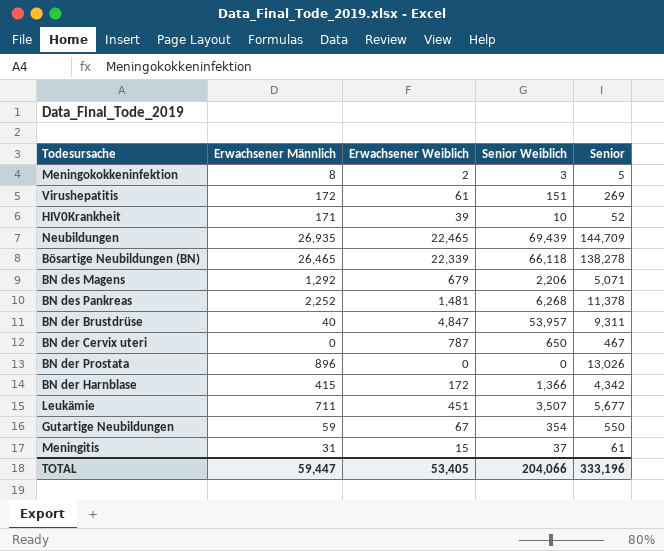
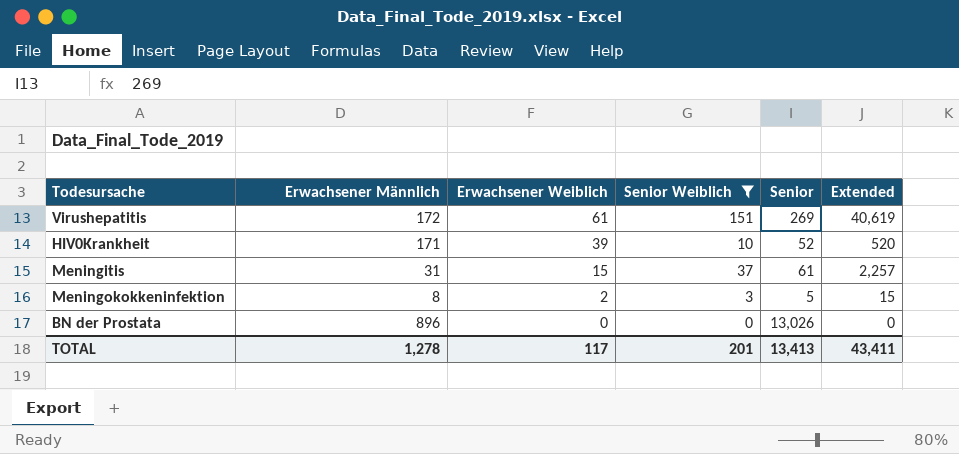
filter: none -> Senior Weiblich <= 151
row order: none -> Erwachsener Weiblich descending
column Extended | formula: none -> [Senior Weiblich] * [Senior]
TOTAL | Erwachsener Männlich: 59,447 -> 1,278
TOTAL | Erwachsener Weiblich: 53,405 -> 117
TOTAL | Senior Weiblich: 204,066 -> 201
TOTAL | Senior: 333,196 -> 13,413

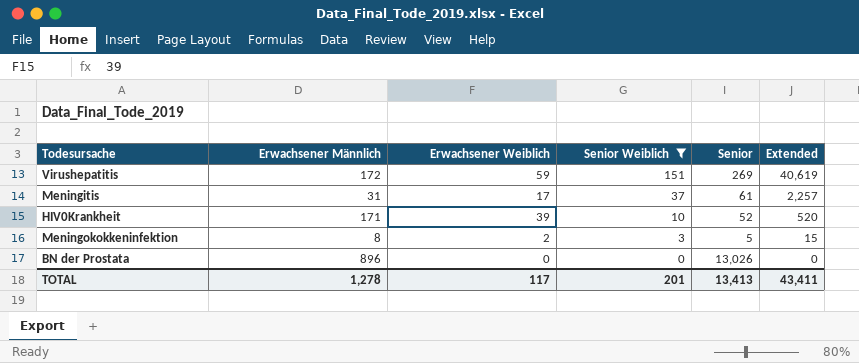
row order: Erwachsener Weiblich descending -> Senior Weiblich descending
Virushepatitis | Erwachsener Weiblich: 61 -> 59
Meningitis | Erwachsener Weiblich: 15 -> 17

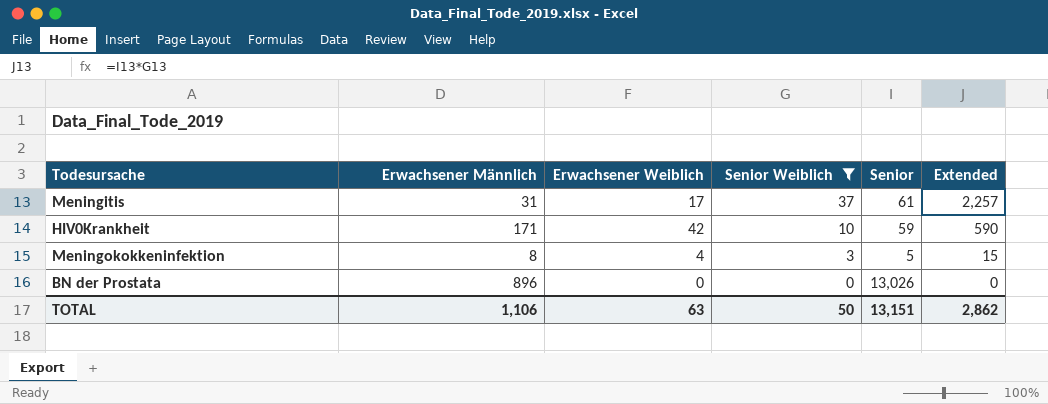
row Virushepatitis: 172 | 59 | 151 | 269 | 40,619 -> none
HIV0Krankheit | Erwachsener Weiblich: 39 -> 42
HIV0Krankheit | Senior: 52 -> 59
HIV0Krankheit | Extended: 520 -> 590
Meningokokkeninfektion | Erwachsener Weiblich: 2 -> 4
TOTAL | Erwachsener Männlich: 1,278 -> 1,106
TOTAL | Erwachsener Weiblich: 117 -> 63
TOTAL | Senior Weiblich: 201 -> 50
TOTAL | Senior: 13,413 -> 13,151
TOTAL | Extended: 43,411 -> 2,862

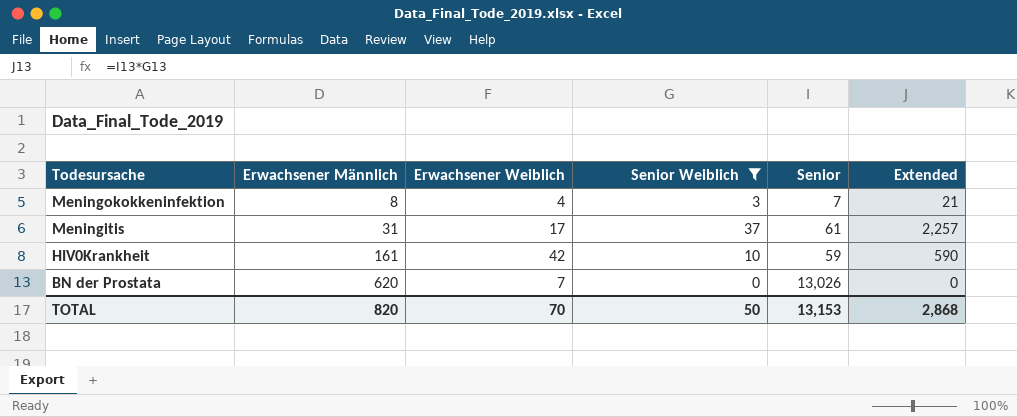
row order: Senior Weiblich descending -> Todesursache descending
Meningokokkeninfektion | Senior: 5 -> 7
Meningokokkeninfektion | Extended: 15 -> 21
HIV0Krankheit | Erwachsener Männlich: 171 -> 161
BN der Prostata | Erwachsener Männlich: 896 -> 620
BN der Prostata | Erwachsener Weiblich: 0 -> 7
TOTAL | Erwachsener Männlich: 1,106 -> 820
TOTAL | Erwachsener Weiblich: 63 -> 70
TOTAL | Senior: 13,151 -> 13,153
TOTAL | Extended: 2,862 -> 2,868

